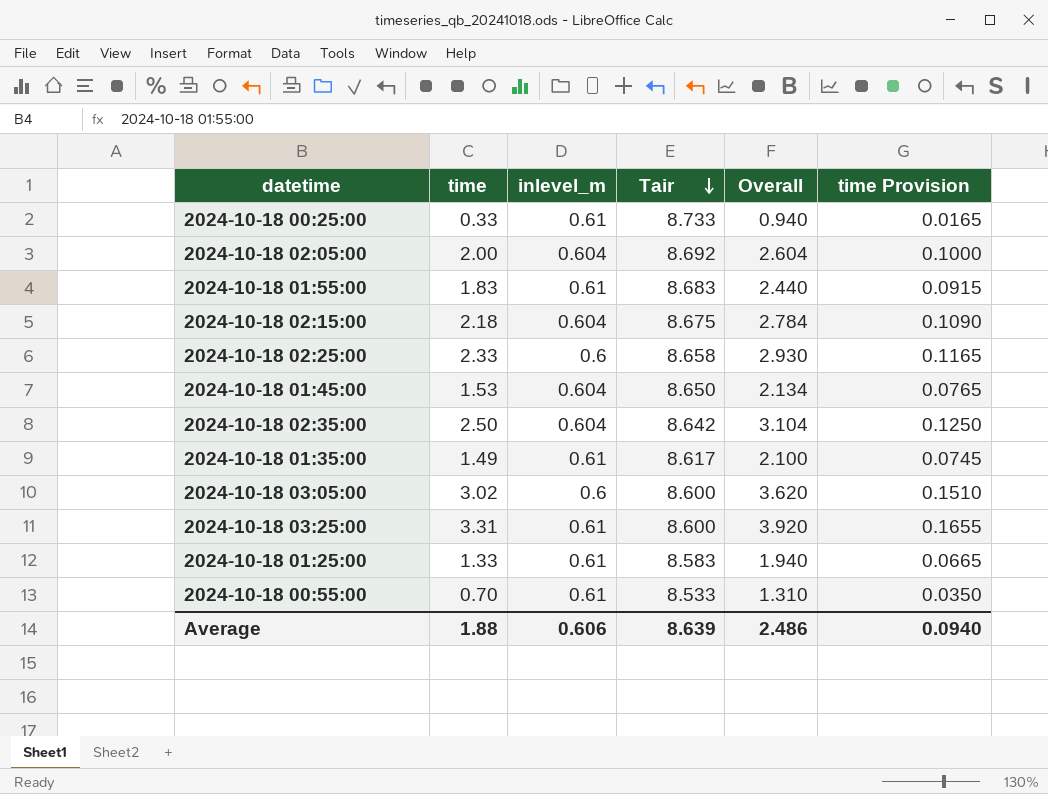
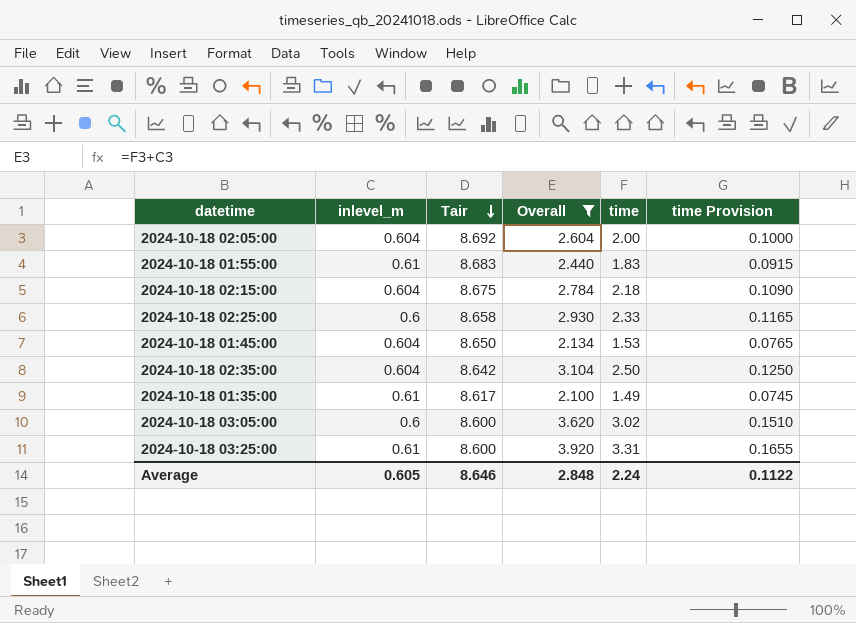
filter: none -> Overall >= 2.100
column time | position: 2 -> 5
Average | inlevel_m: 0.606 -> 0.605
Average | Tair: 8.639 -> 8.646
Average | Overall: 2.486 -> 2.848
Average | time: 1.88 -> 2.24
Average | time Provision: 0.0940 -> 0.1122

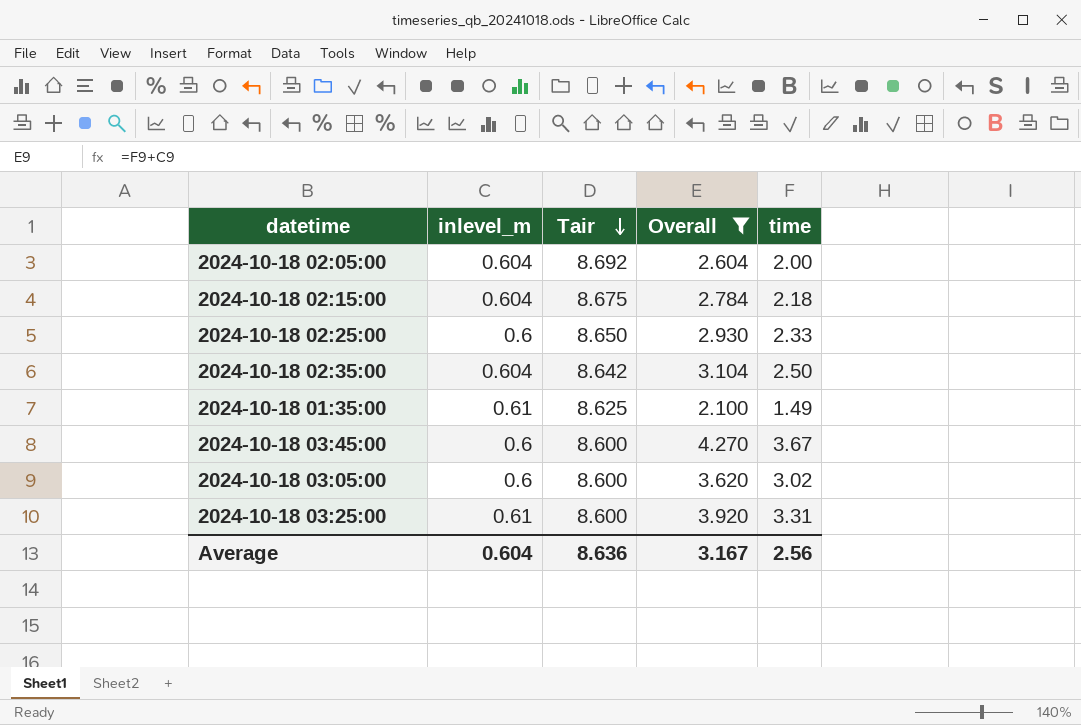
column time Provision | formula: [time] * 0.05 -> none
row 2024-10-18 01:55:00: 0.61 | 8.683 | 2.440 | 1.83 | 0.0915 -> none
row 2024-10-18 01:45:00: 0.604 | 8.650 | 2.134 | 1.53 | 0.0765 -> none
2024-10-18 02:25:00 | Tair: 8.658 -> 8.650
2024-10-18 01:35:00 | Tair: 8.617 -> 8.625
row 2024-10-18 03:45:00: none -> 0.6 | 8.600 | 4.270 | 3.67
Average | inlevel_m: 0.605 -> 0.604
Average | Tair: 8.646 -> 8.636
Average | Overall: 2.848 -> 3.167
Average | time: 2.24 -> 2.56

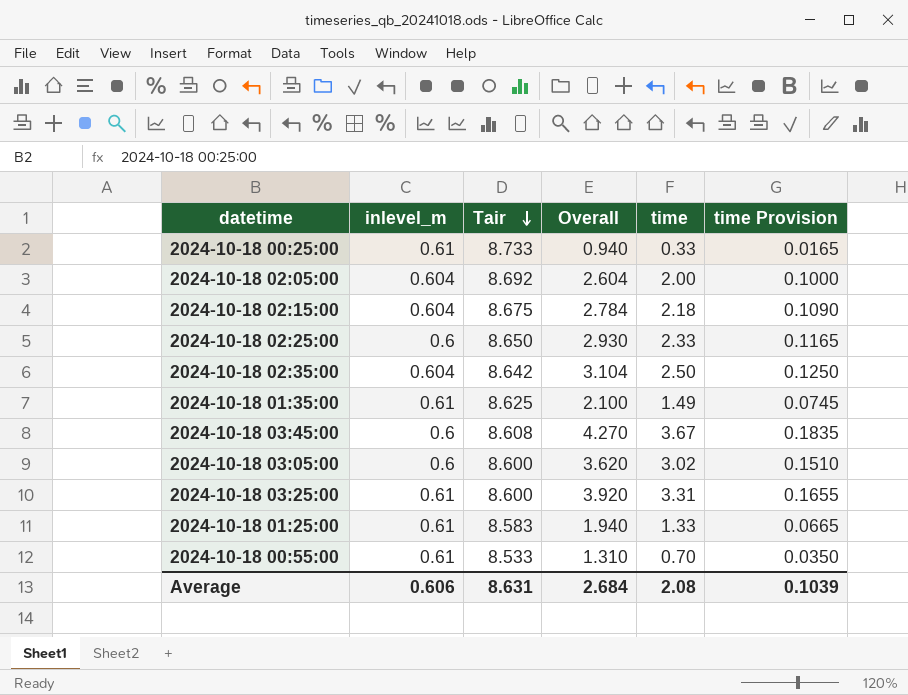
filter: Overall >= 2.100 -> none
column time Provision | formula: none -> [time] * 0.05
2024-10-18 03:45:00 | Tair: 8.600 -> 8.608
Average | inlevel_m: 0.604 -> 0.606
Average | Tair: 8.636 -> 8.631
Average | Overall: 3.167 -> 2.684
Average | time: 2.56 -> 2.08

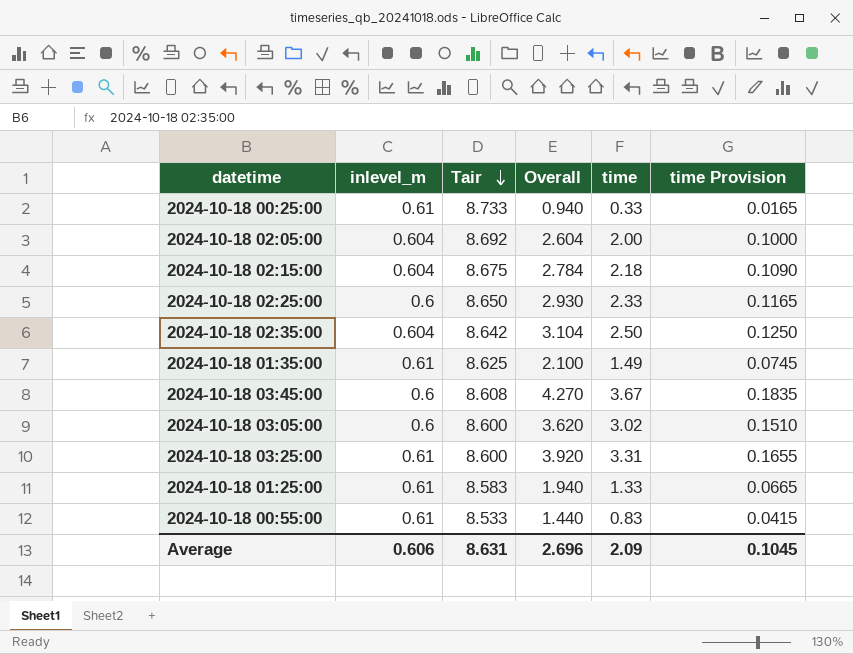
2024-10-18 00:55:00 | Overall: 1.310 -> 1.440
2024-10-18 00:55:00 | time: 0.70 -> 0.83
2024-10-18 00:55:00 | time Provision: 0.0350 -> 0.0415
Average | Overall: 2.684 -> 2.696
Average | time: 2.08 -> 2.09
Average | time Provision: 0.1039 -> 0.1045

